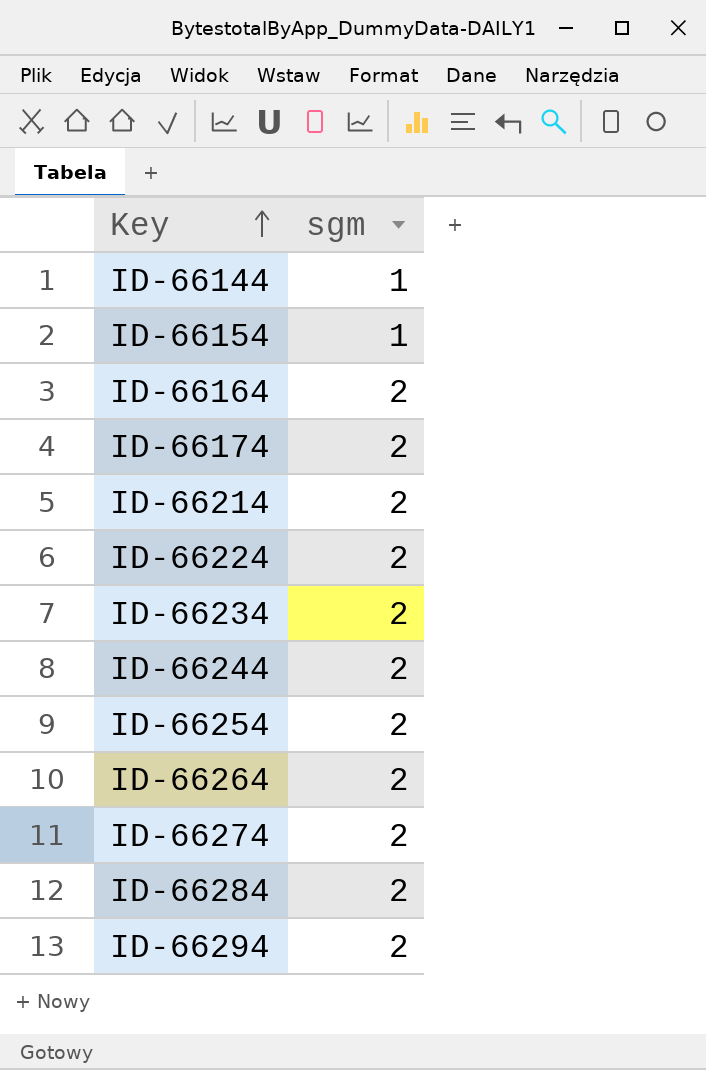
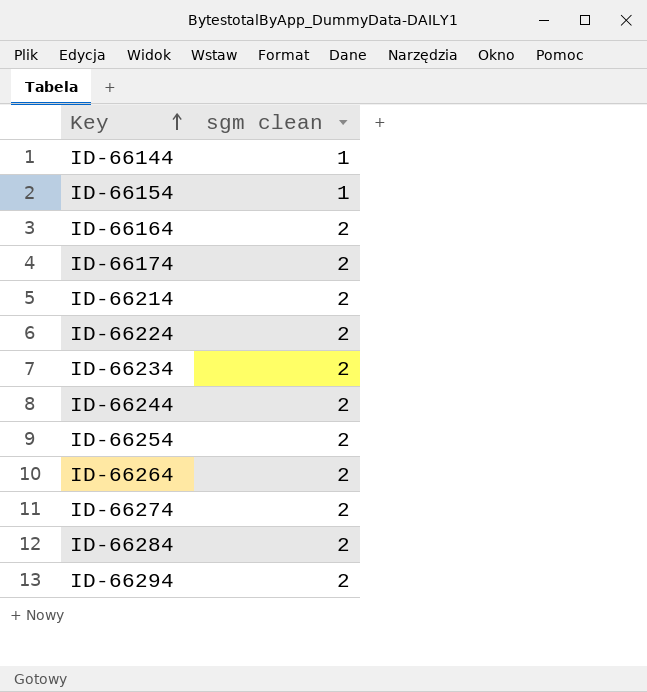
column name: sgm -> sgm clean

